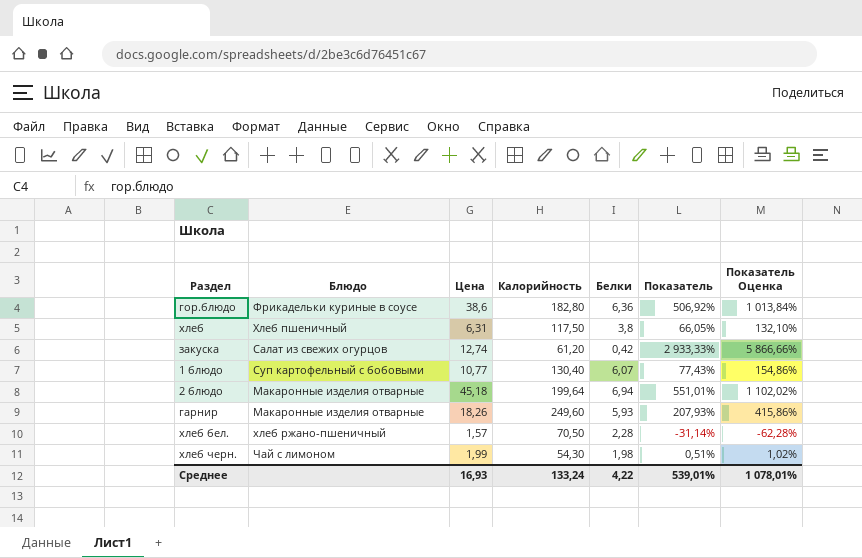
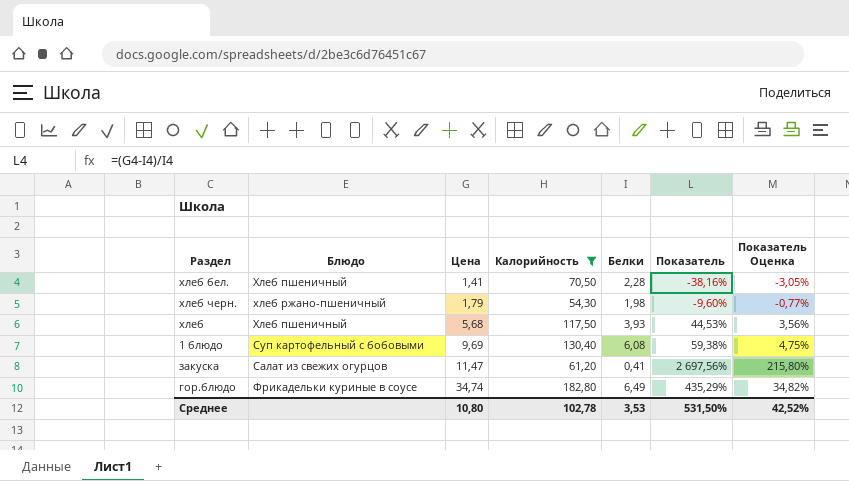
filter: none -> Калорийность <= 182,80
row order: none -> Цена ascending
column Показатель Оценка | formula: [Показатель] * 2 -> [Показатель] * 0,08
хлеб бел. | Блюдо: хлеб ржано-пшеничный -> Хлеб пшеничный
хлеб бел. | Цена: 1,57 -> 1,41
хлеб бел. | Показатель: -31,14% -> -38,16%
хлеб черн. | Блюдо: Чай с лимоном -> хлеб ржано-пшеничный
хлеб черн. | Цена: 1,99 -> 1,79
хлеб черн. | Показатель: 0,51% -> -9,60%
хлеб | Цена: 6,31 -> 5,68
хлеб | Белки: 3,8 -> 3,93
хлеб | Показатель: 66,05% -> 44,53%
1 блюдо | Цена: 10,77 -> 9,69
1 блюдо | Белки: 6,07 -> 6,08
1 блюдо | Показатель: 77,43% -> 59,38%
закуска | Цена: 12,74 -> 11,47
закуска | Белки: 0,42 -> 0,41
закуска | Показатель: 2 933,33% -> 2 697,56%
гор.блюдо | Цена: 38,6 -> 34,74
гор.блюдо | Белки: 6,36 -> 6,49
гор.блюдо | Показатель: 506,92% -> 435,29%
Среднее | Цена: 16,93 -> 10,80
Среднее | Калорийность: 133,24 -> 102,78
Среднее | Белки: 4,22 -> 3,53
Среднее | Показатель: 539,01% -> 531,50%
Среднее | Показатель Оценка: 1 078,01% -> 42,52%

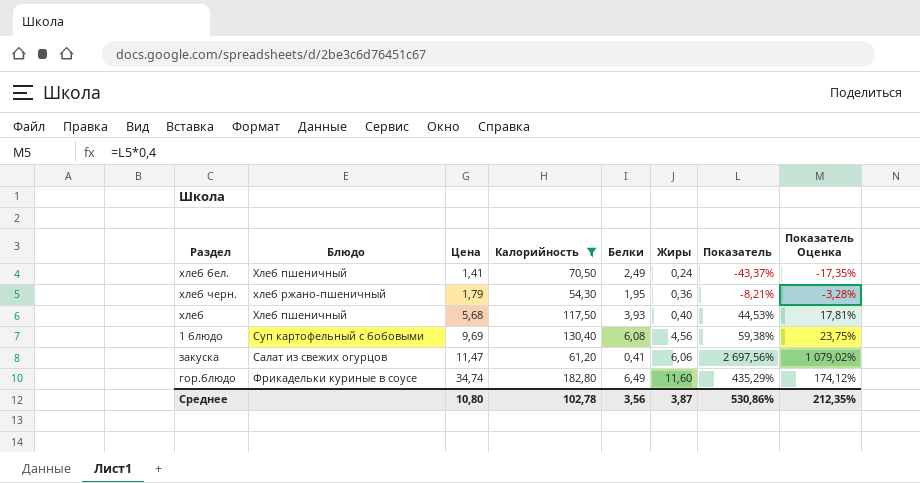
column Жиры | position: none -> 6
column Показатель Оценка | formula: [Показатель] * 0,08 -> [Показатель] * 0,4
хлеб бел. | Белки: 2,28 -> 2,49
хлеб бел. | Показатель: -38,16% -> -43,37%
хлеб черн. | Белки: 1,98 -> 1,95
хлеб черн. | Показатель: -9,60% -> -8,21%
Среднее | Белки: 3,53 -> 3,56
Среднее | Показатель: 531,50% -> 530,86%
Среднее | Показатель Оценка: 42,52% -> 212,35%

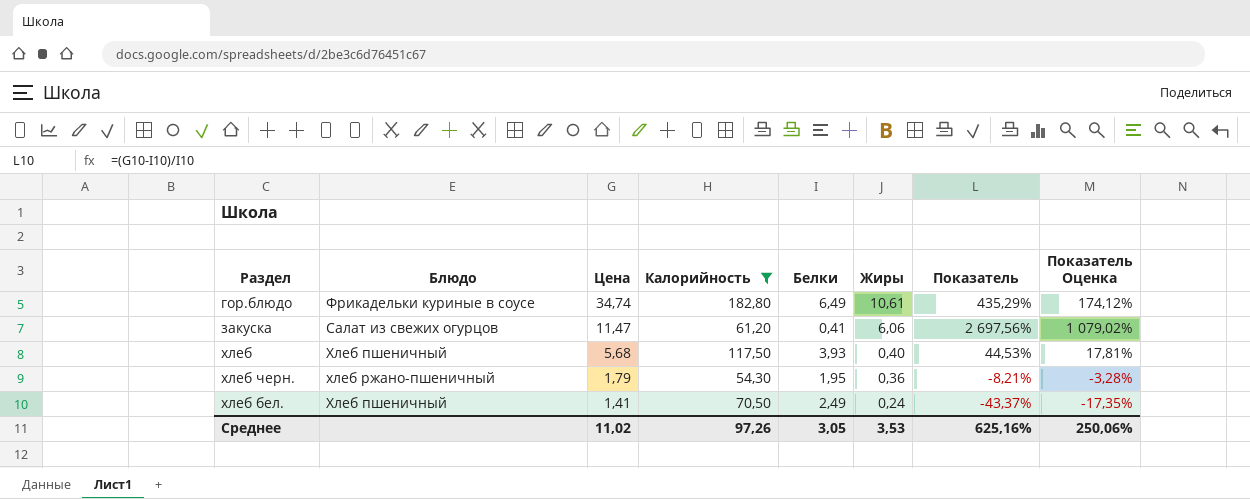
row order: Цена ascending -> Цена descending
row 1 блюдо: Суп картофельный с бобовыми | 9,69 | 130,40 | 6,08 | 4,56 | 59,38% | 23,75% -> none
гор.блюдо | Жиры: 11,60 -> 10,61
Среднее | Цена: 10,80 -> 11,02
Среднее | Калорийность: 102,78 -> 97,26
Среднее | Белки: 3,56 -> 3,05
Среднее | Жиры: 3,87 -> 3,53
Среднее | Показатель: 530,86% -> 625,16%
Среднее | Показатель Оценка: 212,35% -> 250,06%

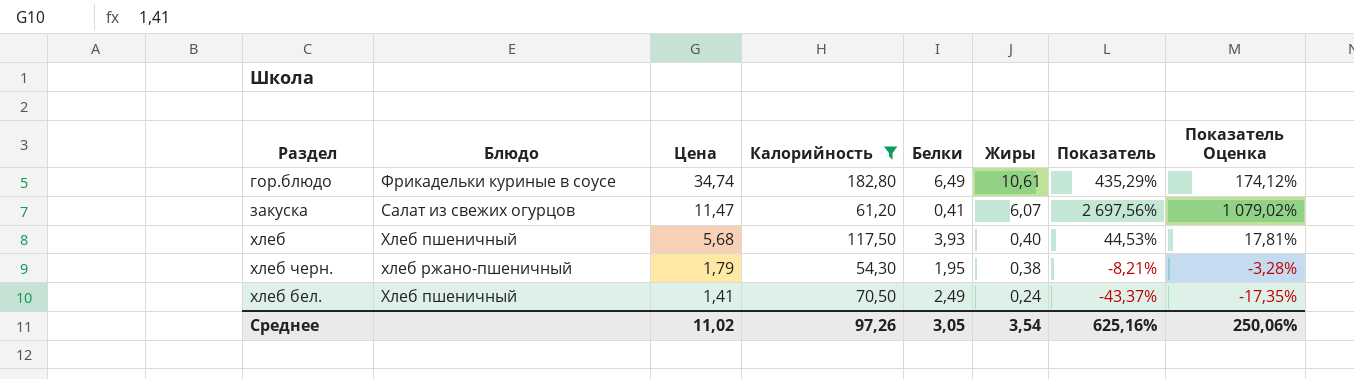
закуска | Жиры: 6,06 -> 6,07
хлеб черн. | Жиры: 0,36 -> 0,38
Среднее | Жиры: 3,53 -> 3,54

